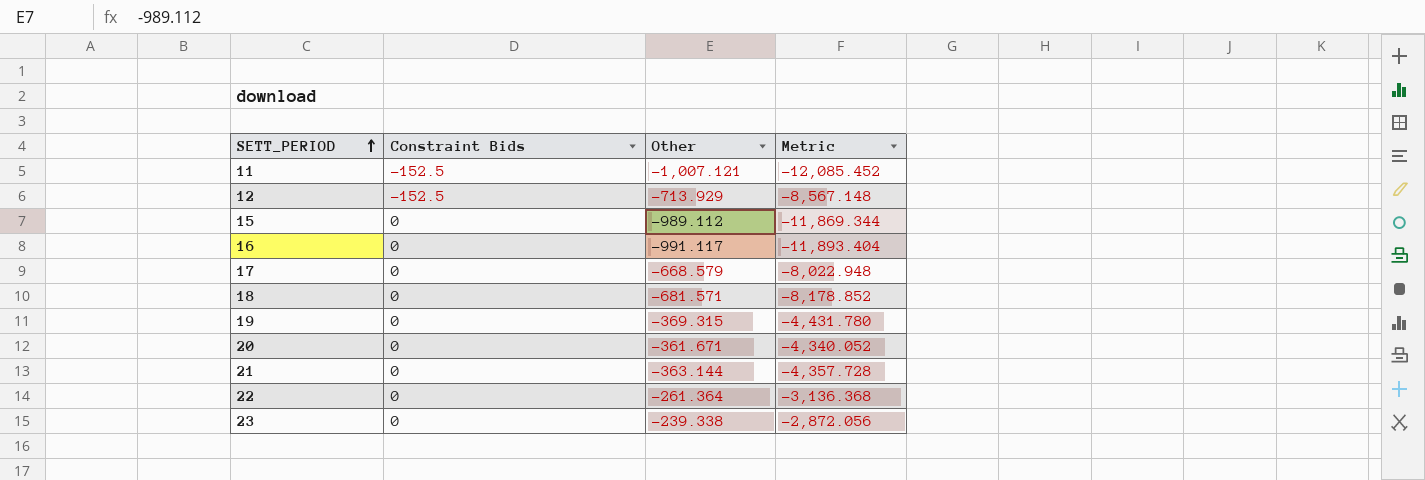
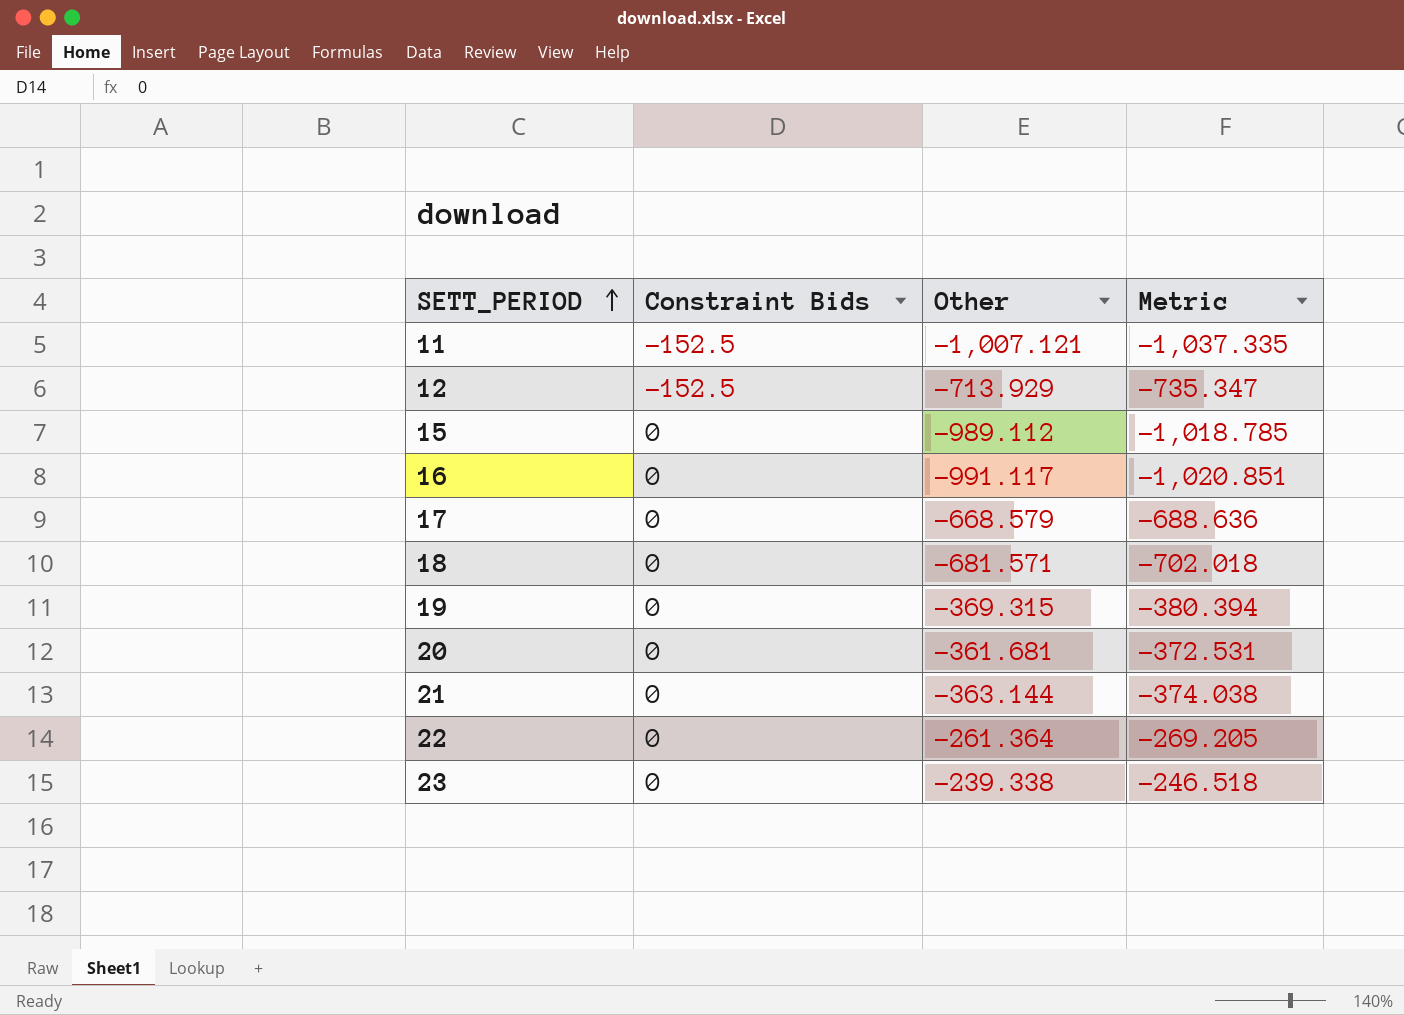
column Metric | formula: [Other] * 12 -> [Other] * 1.03
20 | Other: -361.671 -> -361.681

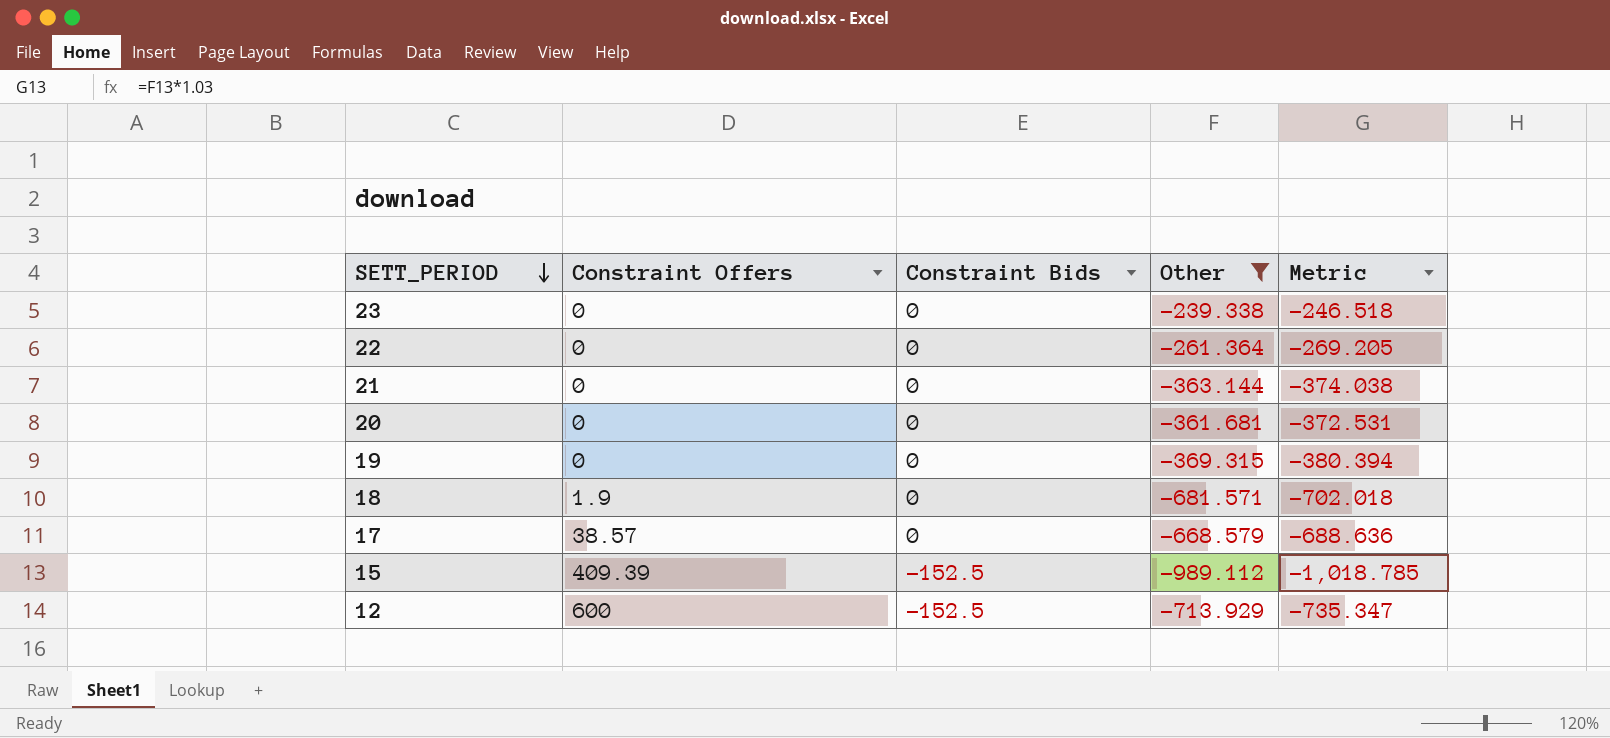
filter: none -> Other >= -989.112
row order: SETT_PERIOD ascending -> SETT_PERIOD descending
column Constraint Offers | position: none -> 2
15 | Constraint Bids: 0 -> -152.5

